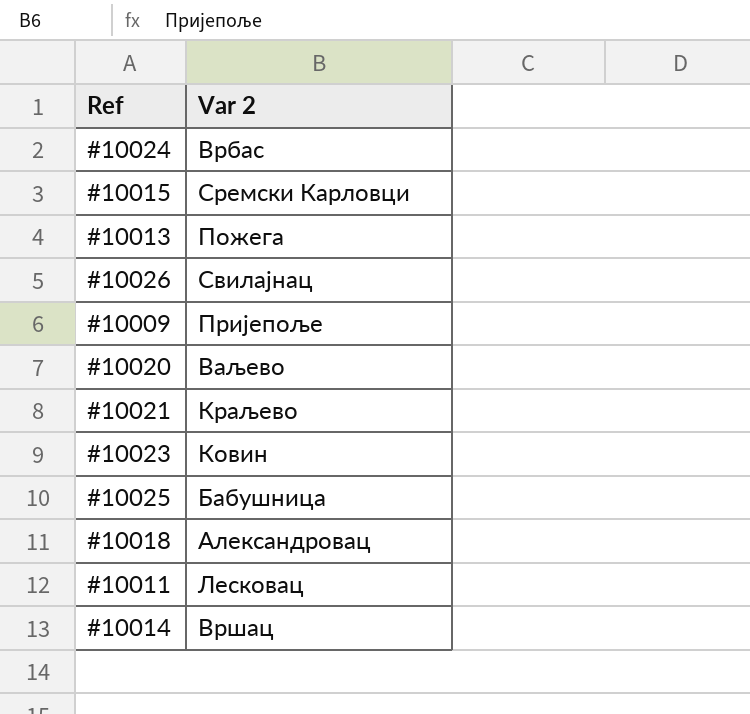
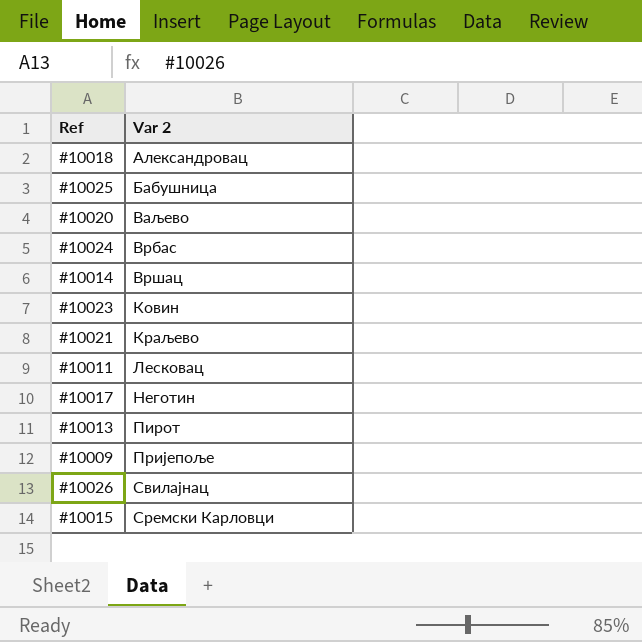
row order: none -> Var 2 ascending
row #10017: none -> Неготин
#10013 | Var 2: Пожега -> Пирот

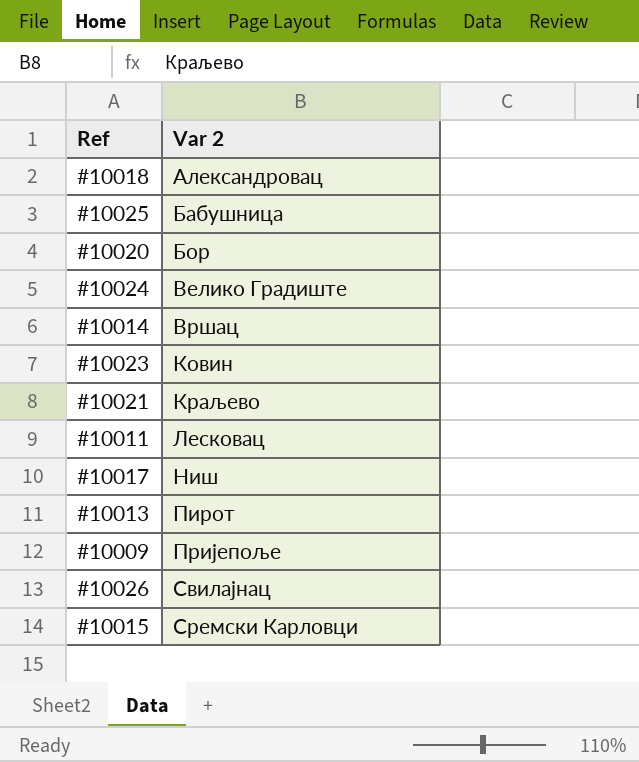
#10020 | Var 2: Ваљево -> Бор
#10024 | Var 2: Врбас -> Велико Градиште
#10017 | Var 2: Неготин -> Ниш

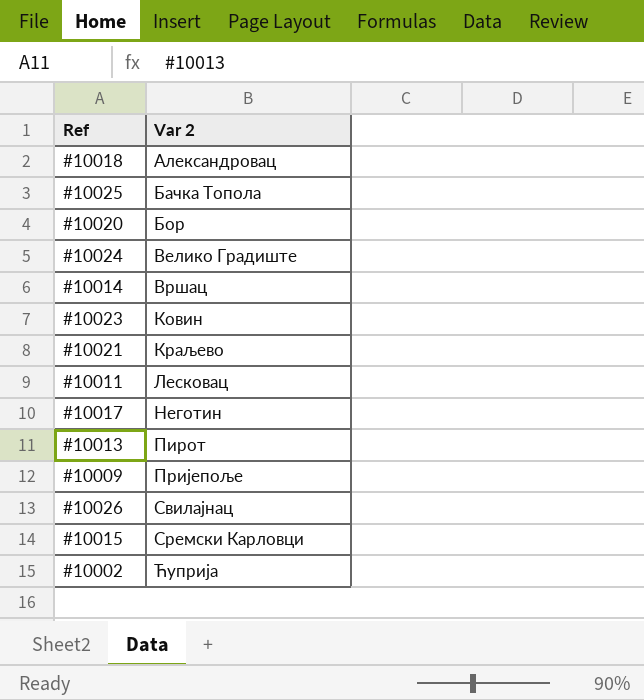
#10025 | Var 2: Бабушница -> Бачка Топола
#10017 | Var 2: Ниш -> Неготин
row #10002: none -> Ћуприја

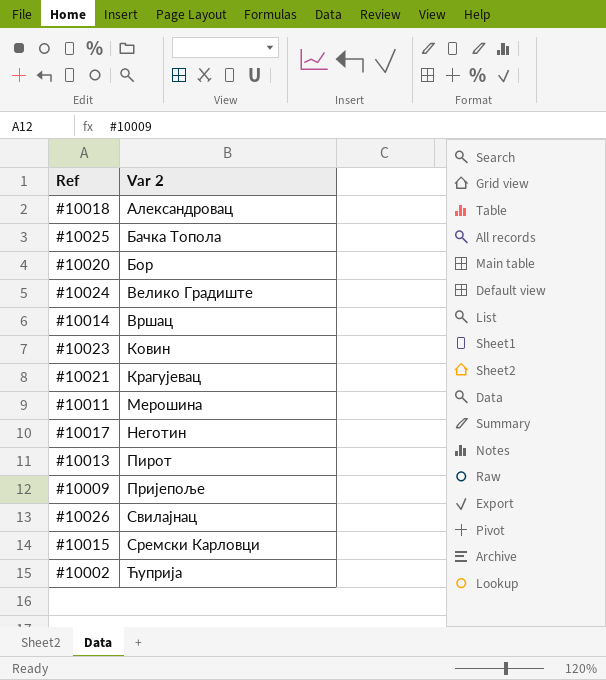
#10021 | Var 2: Краљево -> Крагујевац
#10011 | Var 2: Лесковац -> Мерошина

